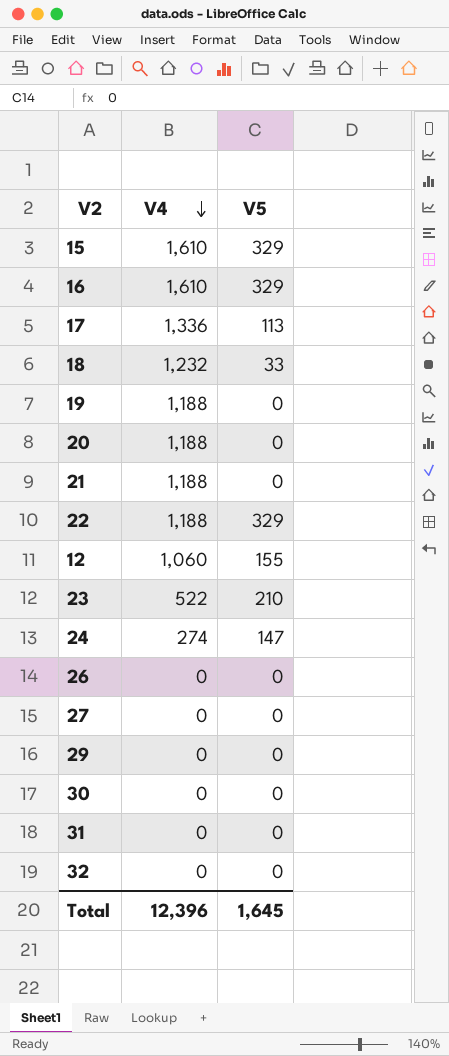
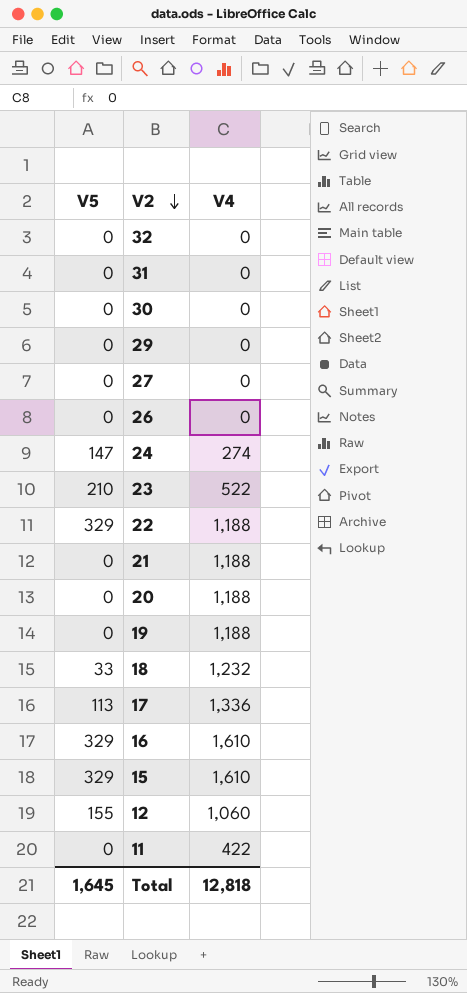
row order: V4 descending -> V2 descending
column V5 | position: 3 -> 1
row 11: none -> 0 | 422
Total | V4: 12,396 -> 12,818

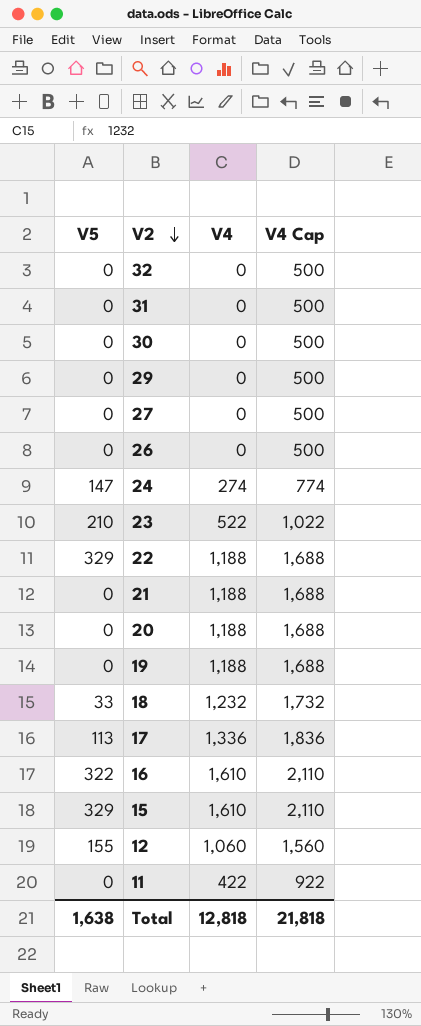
column V4 Cap | formula: none -> [V4] + 500
16 | V5: 329 -> 322
Total | V5: 1,645 -> 1,638

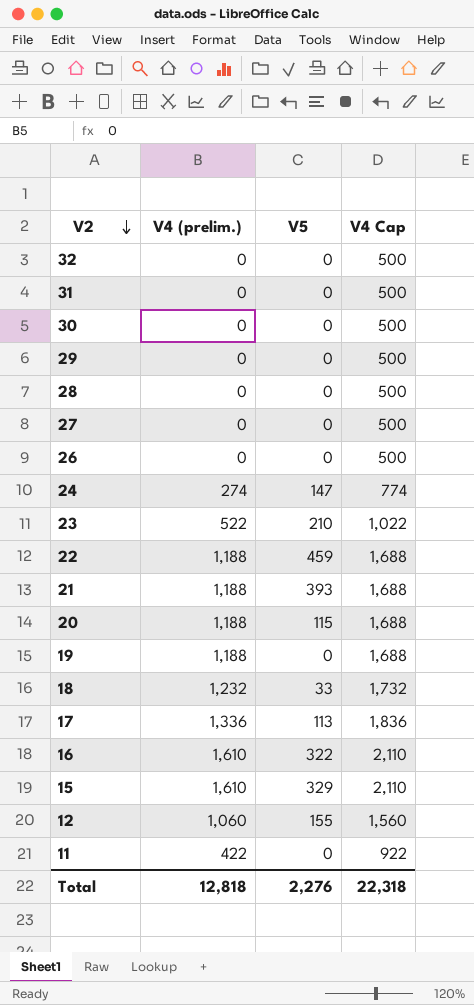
column name: V4 -> V4 (prelim.)
column V5 | position: 1 -> 3
row 28: none -> 0 | 0 | 500
22 | V5: 329 -> 459
21 | V5: 0 -> 393
20 | V5: 0 -> 115
Total | V5: 1,638 -> 2,276
Total | V4 Cap: 21,818 -> 22,318

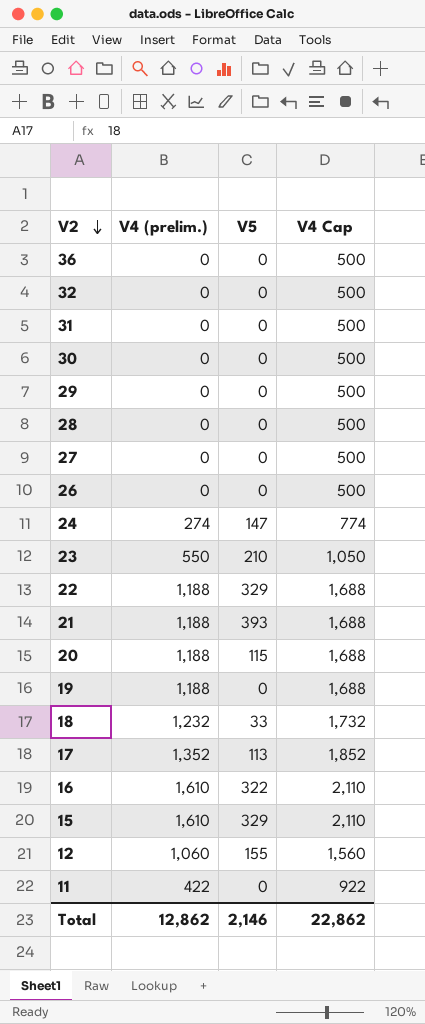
row 36: none -> 0 | 0 | 500
23 | V4 (prelim.): 522 -> 550
23 | V4 Cap: 1,022 -> 1,050
22 | V5: 459 -> 329
17 | V4 (prelim.): 1,336 -> 1,352
17 | V4 Cap: 1,836 -> 1,852
Total | V4 (prelim.): 12,818 -> 12,862
Total | V5: 2,276 -> 2,146
Total | V4 Cap: 22,318 -> 22,862

